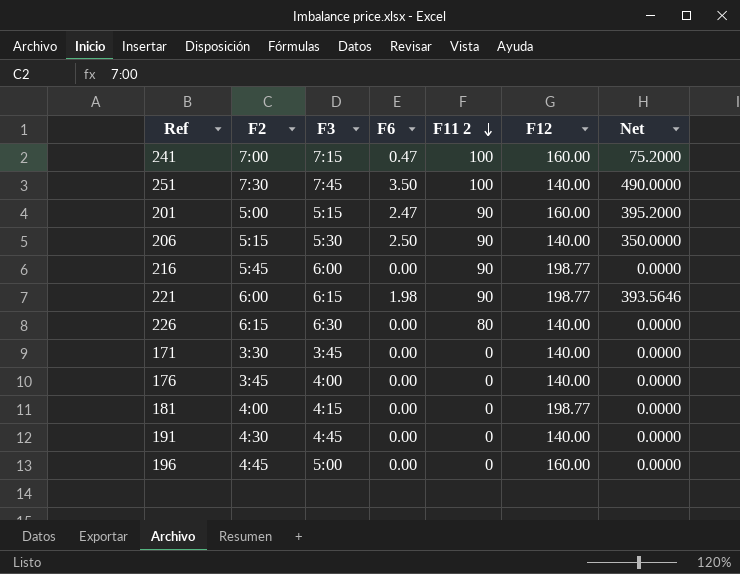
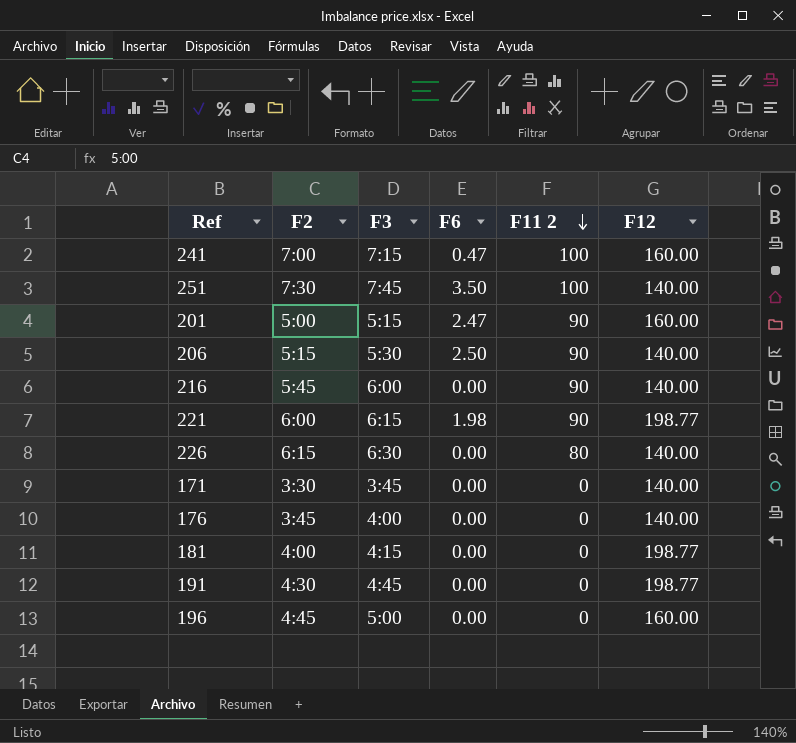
column Net | formula: [F6] * [F12] -> none
216 | F12: 198.77 -> 140.00
191 | F12: 140.00 -> 198.77

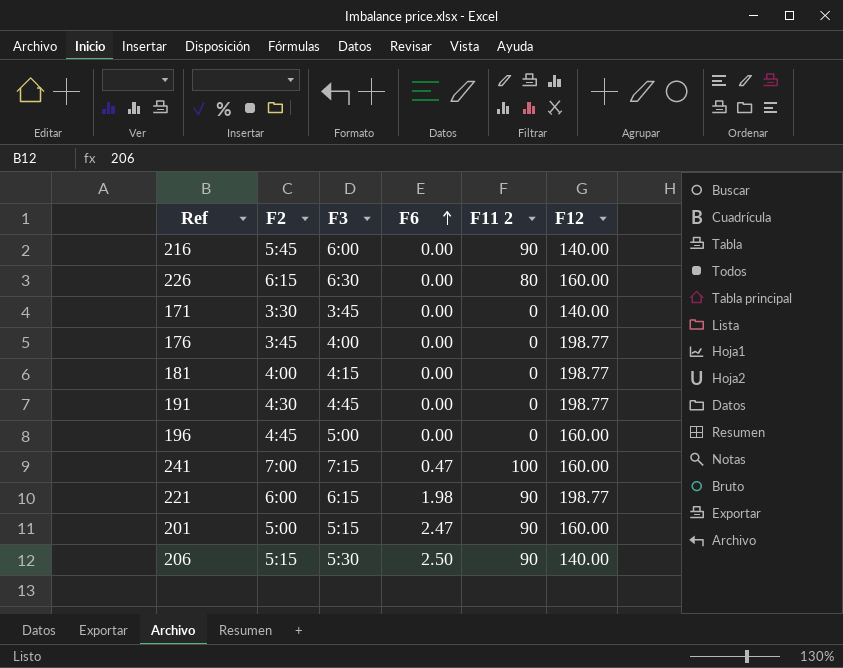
row order: F11 2 descending -> F6 ascending
row 251: 7:30 | 7:45 | 3.50 | 100 | 140.00 -> none
226 | F12: 140.00 -> 160.00
176 | F12: 140.00 -> 198.77

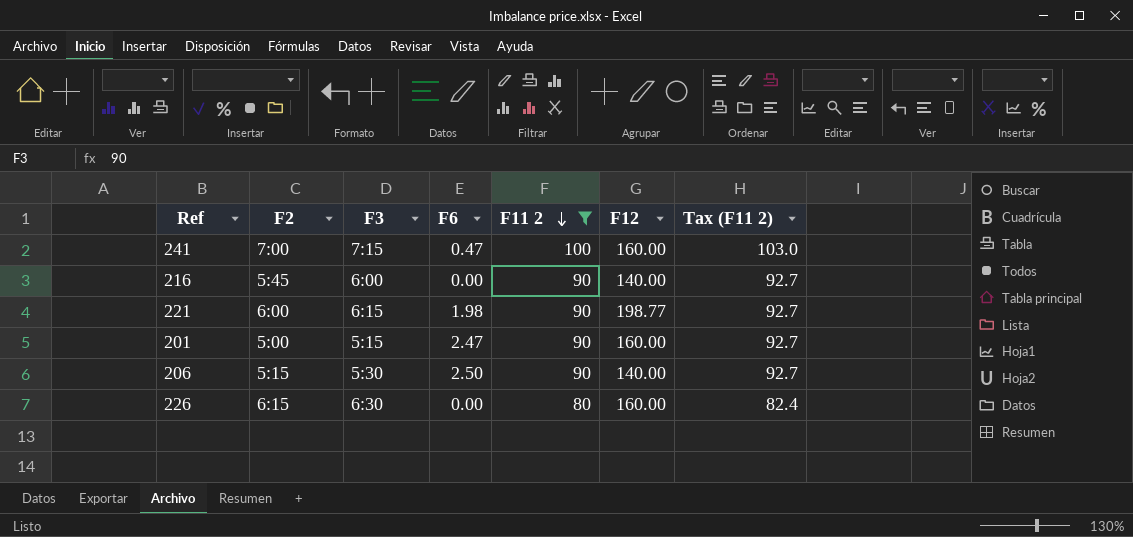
filter: none -> F11 2 != 0
row order: F6 ascending -> F11 2 descending
column Tax (F11 2) | formula: none -> [F11 2] * 1.03

